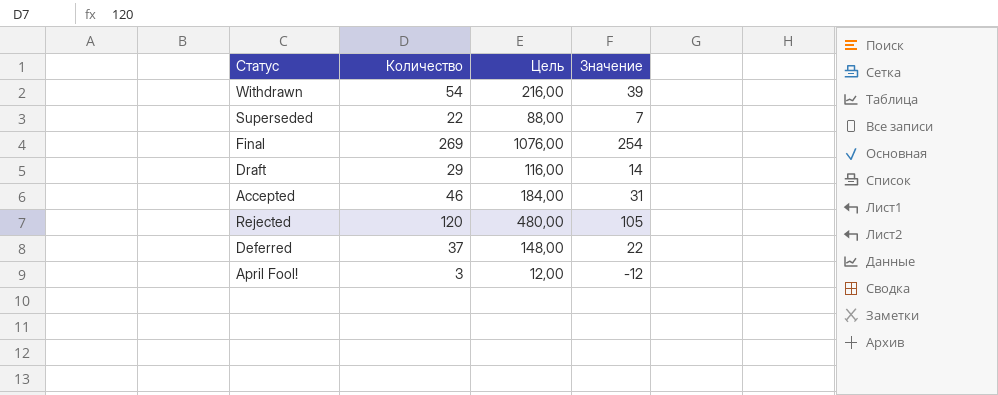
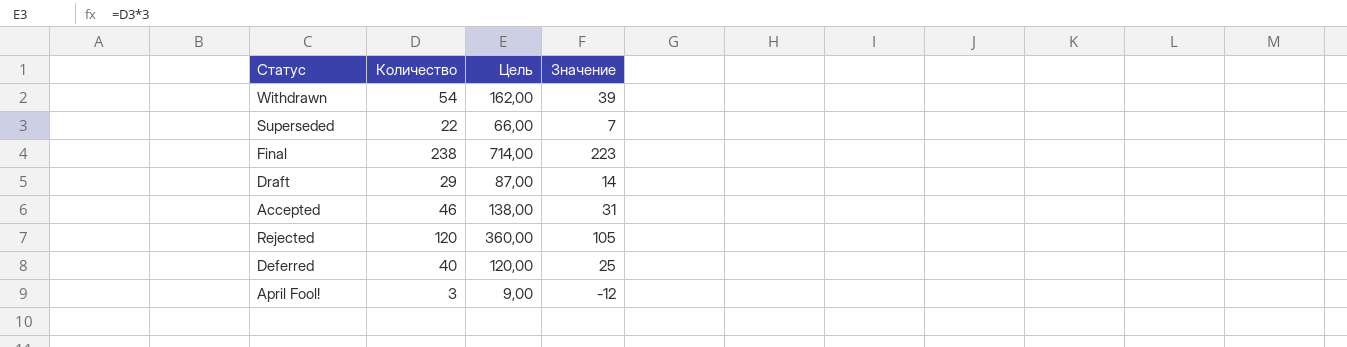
column Цель | formula: [Количество] * 4 -> [Количество] * 3
Final | Количество: 269 -> 238
Final | Значение: 254 -> 223
Deferred | Количество: 37 -> 40
Deferred | Значение: 22 -> 25

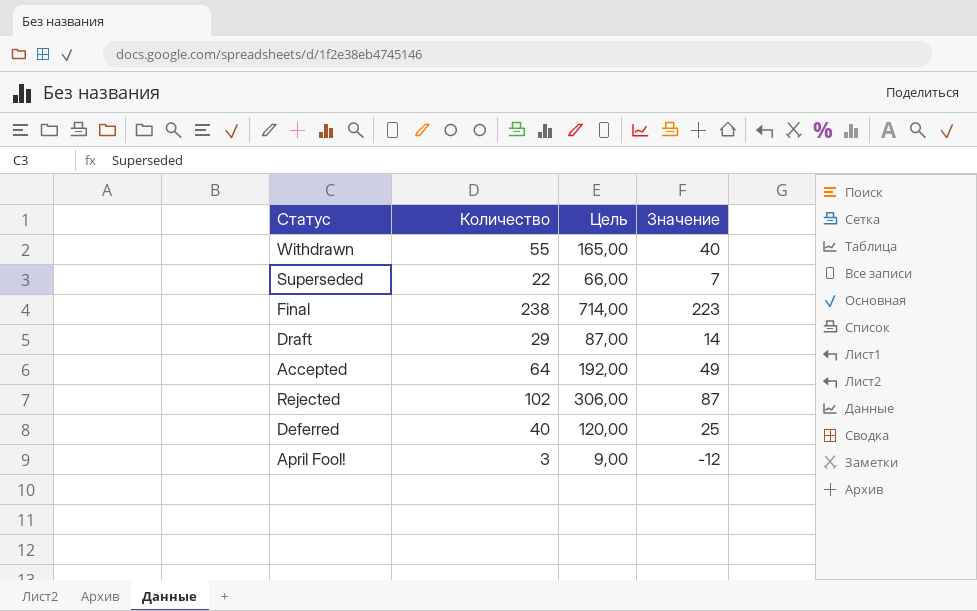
Withdrawn | Количество: 54 -> 55
Withdrawn | Цель: 162,00 -> 165,00
Withdrawn | Значение: 39 -> 40
Accepted | Количество: 46 -> 64
Accepted | Цель: 138,00 -> 192,00
Accepted | Значение: 31 -> 49
Rejected | Количество: 120 -> 102
Rejected | Цель: 360,00 -> 306,00
Rejected | Значение: 105 -> 87

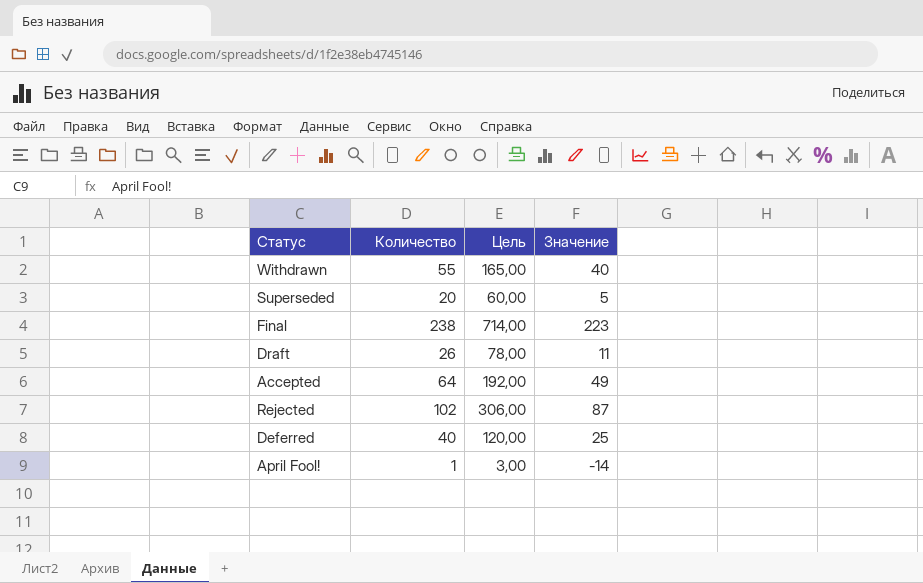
Superseded | Количество: 22 -> 20
Superseded | Цель: 66,00 -> 60,00
Superseded | Значение: 7 -> 5
Draft | Количество: 29 -> 26
Draft | Цель: 87,00 -> 78,00
Draft | Значение: 14 -> 11
April Fool! | Количество: 3 -> 1
April Fool! | Цель: 9,00 -> 3,00
April Fool! | Значение: -12 -> -14

